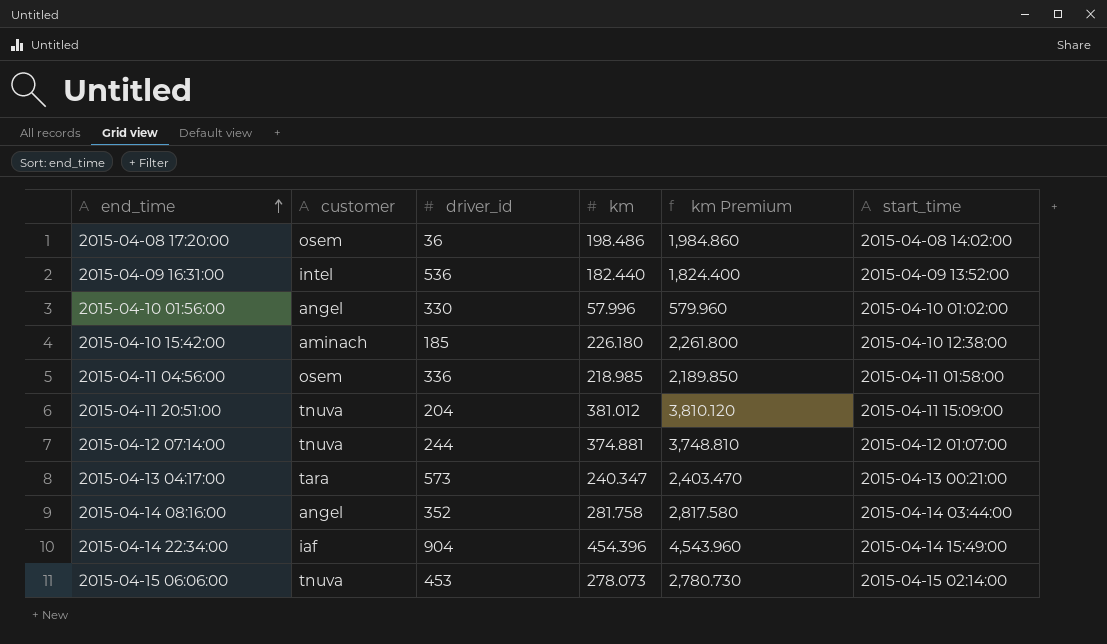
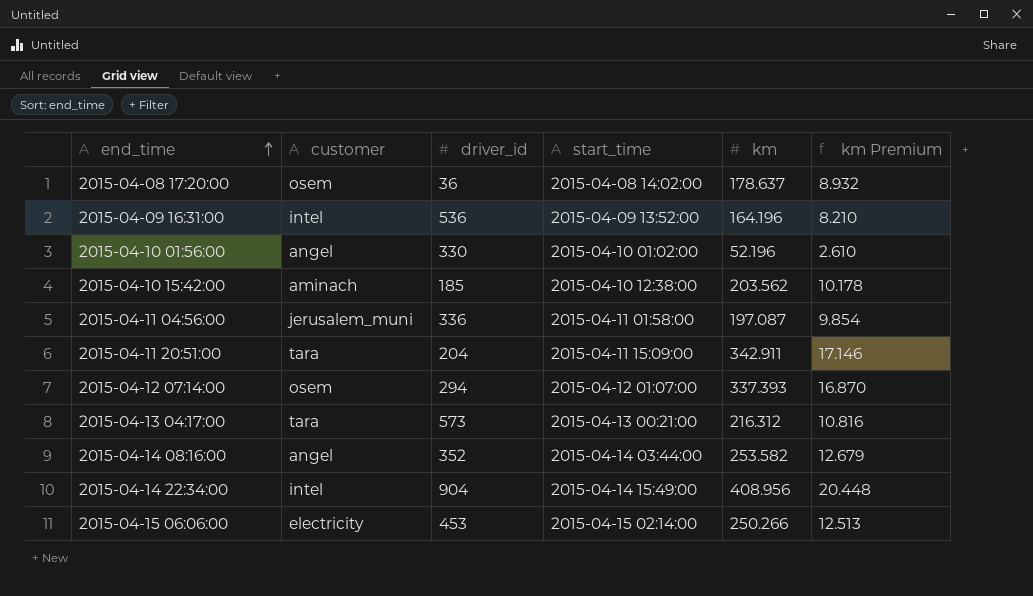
column start_time | position: 6 -> 4
column km Premium | formula: [km] * 10 -> [km] * 0.05
2015-04-08 17:20:00 | km: 198.486 -> 178.637
2015-04-09 16:31:00 | km: 182.440 -> 164.196
2015-04-10 01:56:00 | km: 57.996 -> 52.196
2015-04-10 15:42:00 | km: 226.180 -> 203.562
2015-04-11 04:56:00 | customer: osem -> jerusalem_muni
2015-04-11 04:56:00 | km: 218.985 -> 197.087
2015-04-11 20:51:00 | customer: tnuva -> tara
2015-04-11 20:51:00 | km: 381.012 -> 342.911
2015-04-12 07:14:00 | customer: tnuva -> osem
2015-04-12 07:14:00 | driver_id: 244 -> 294
2015-04-12 07:14:00 | km: 374.881 -> 337.393
2015-04-13 04:17:00 | km: 240.347 -> 216.312
2015-04-14 08:16:00 | km: 281.758 -> 253.582
2015-04-14 22:34:00 | customer: iaf -> intel
2015-04-14 22:34:00 | km: 454.396 -> 408.956
2015-04-15 06:06:00 | customer: tnuva -> electricity
2015-04-15 06:06:00 | km: 278.073 -> 250.266

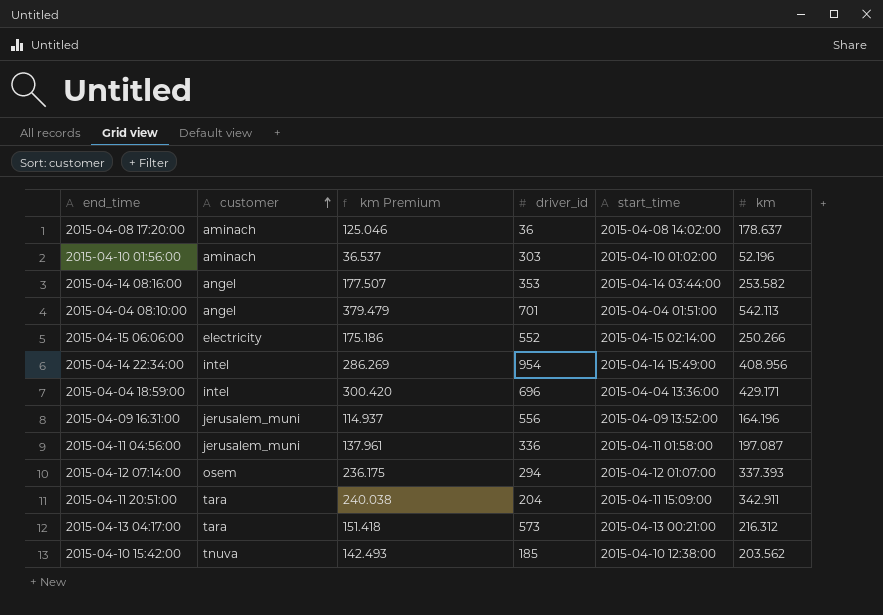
row order: end_time ascending -> customer ascending
column km Premium | formula: [km] * 0.05 -> [km] * 0.7
column km Premium | position: 6 -> 3
2015-04-08 17:20:00 | customer: osem -> aminach
2015-04-10 01:56:00 | customer: angel -> aminach
2015-04-10 01:56:00 | driver_id: 330 -> 303
2015-04-14 08:16:00 | driver_id: 352 -> 353
row 2015-04-04 08:10:00: none -> angel | 379.479 | 701 | 2015-04-04 01:51:00 | 542.113
2015-04-15 06:06:00 | driver_id: 453 -> 552
2015-04-14 22:34:00 | driver_id: 904 -> 954
row 2015-04-04 18:59:00: none -> intel | 300.420 | 696 | 2015-04-04 13:36:00 | 429.171
2015-04-09 16:31:00 | customer: intel -> jerusalem_muni
2015-04-09 16:31:00 | driver_id: 536 -> 556
2015-04-10 15:42:00 | customer: aminach -> tnuva

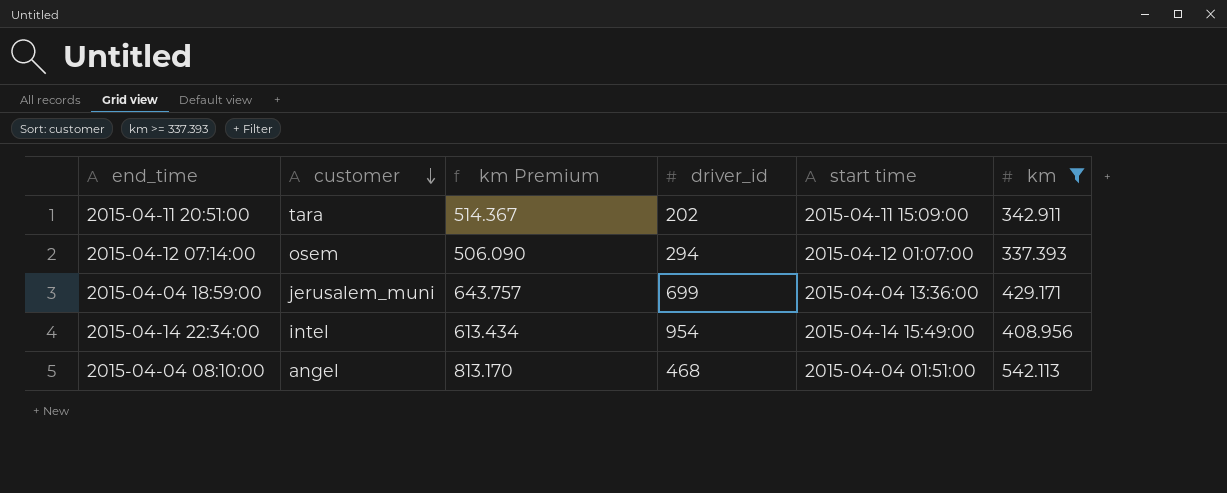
filter: none -> km >= 337.393
row order: customer ascending -> customer descending
column km Premium | formula: [km] * 0.7 -> [km] * 1.5
column name: start_time -> start time
2015-04-11 20:51:00 | driver_id: 204 -> 202
2015-04-04 18:59:00 | customer: intel -> jerusalem_muni
2015-04-04 18:59:00 | driver_id: 696 -> 699
2015-04-04 08:10:00 | driver_id: 701 -> 468

